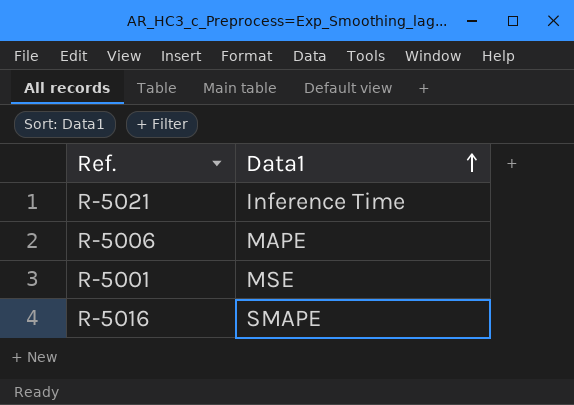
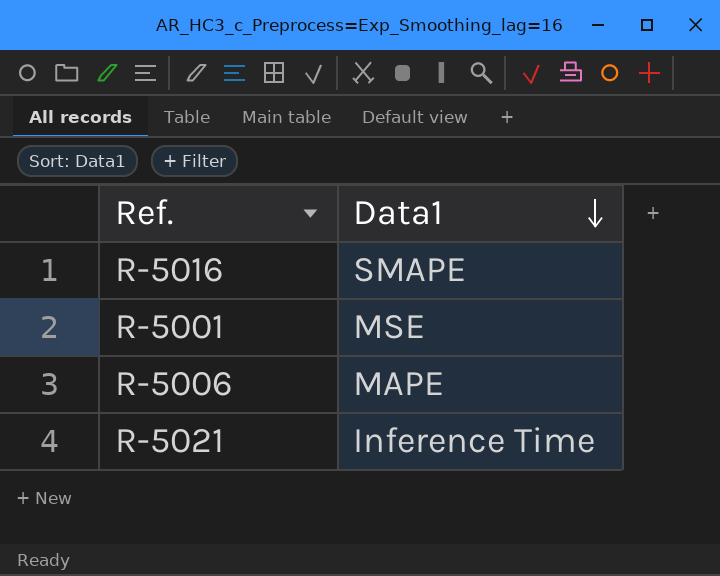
row order: Data1 ascending -> Data1 descending

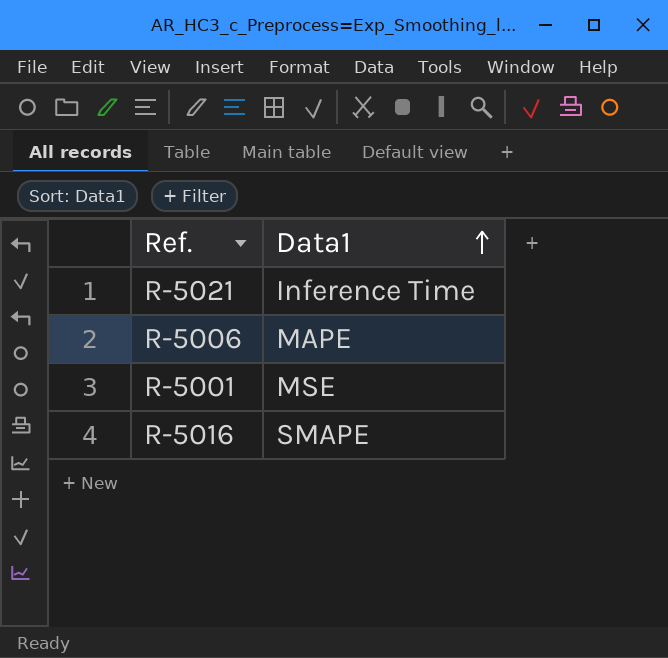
row order: Data1 descending -> Data1 ascending

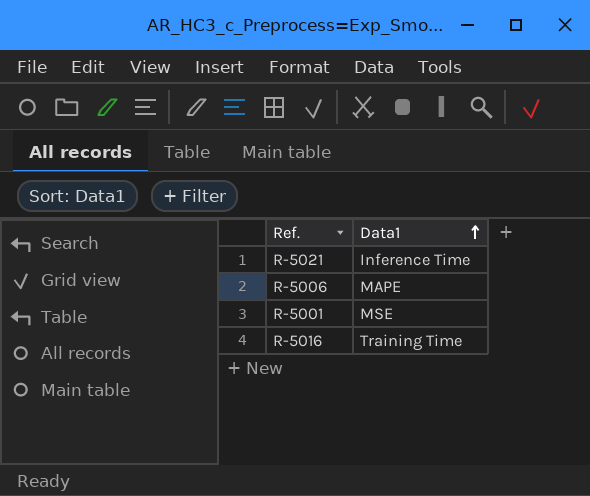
R-5016 | Data1: SMAPE -> Training Time

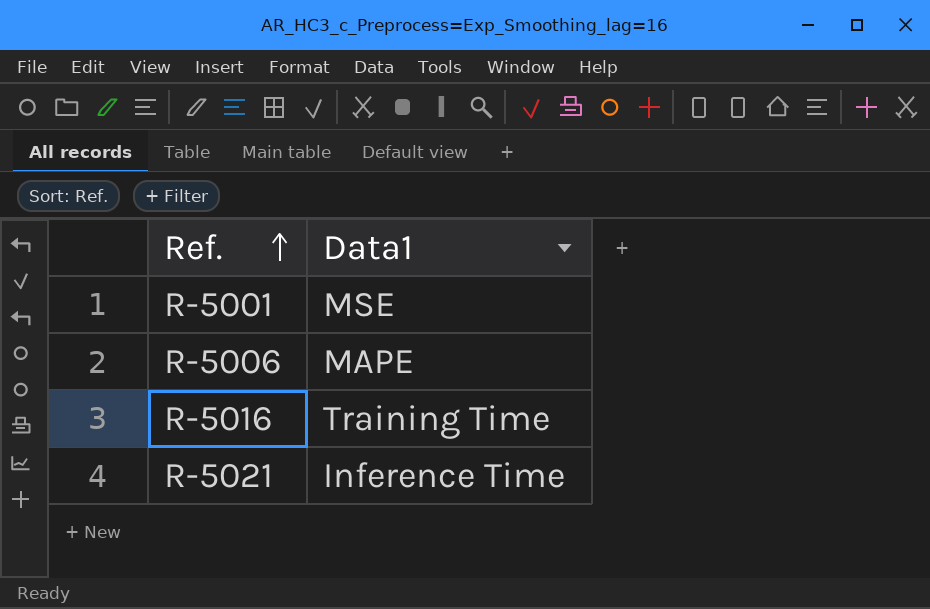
row order: Data1 ascending -> Ref. ascending

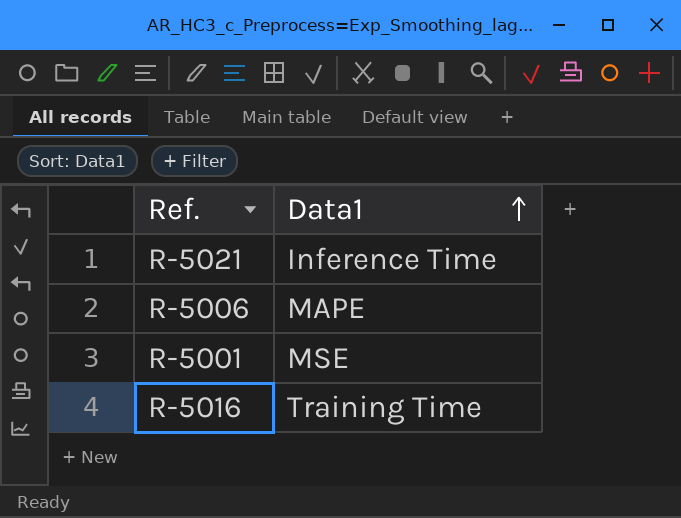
row order: Ref. ascending -> Data1 ascending

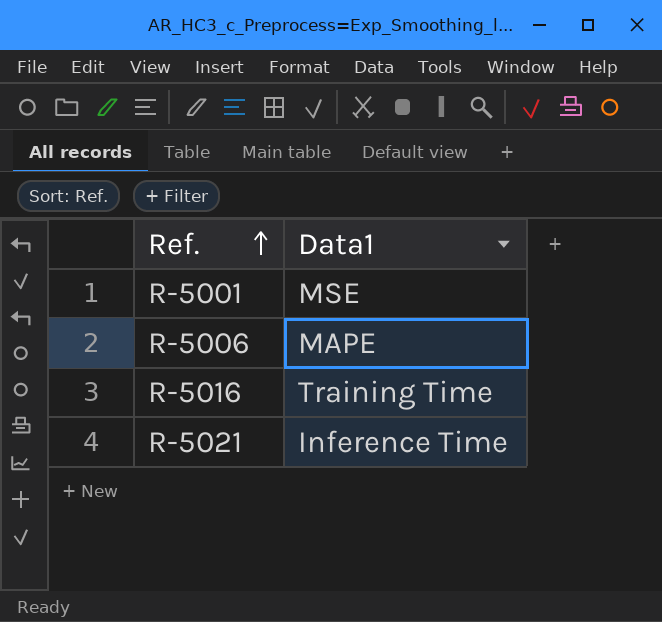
row order: Data1 ascending -> Ref. ascending

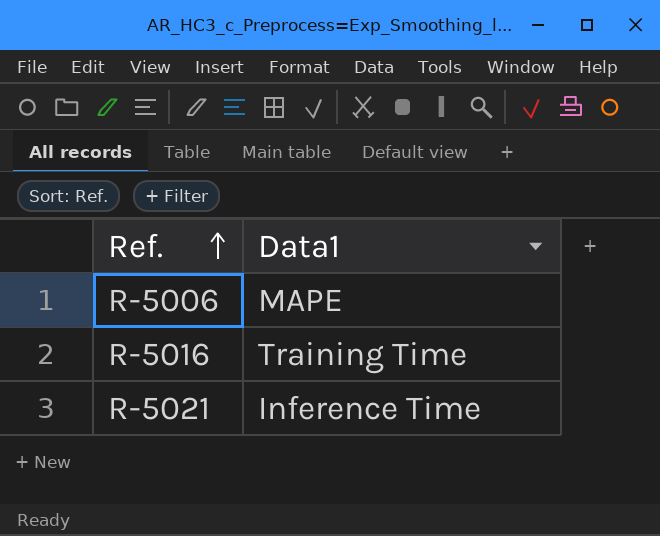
row R-5001: MSE -> none

